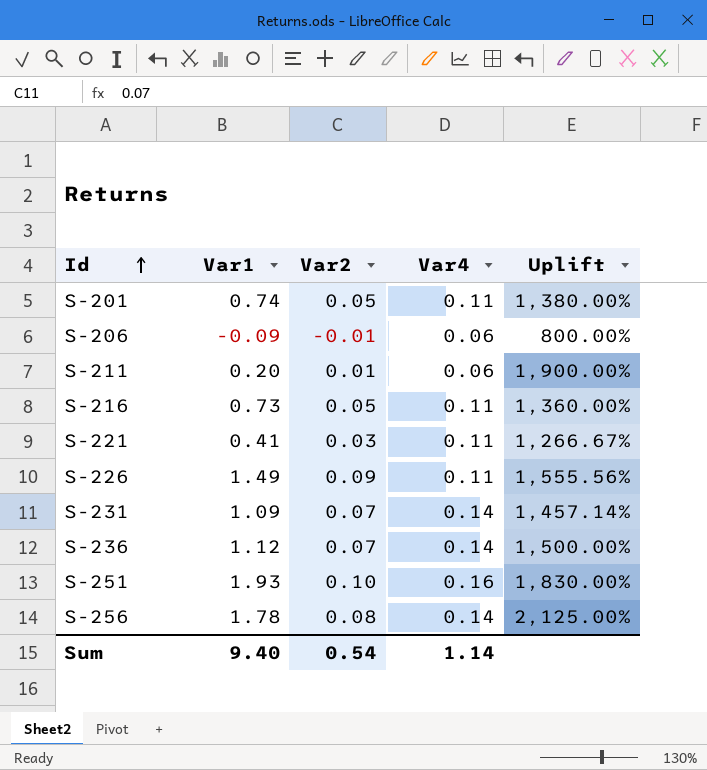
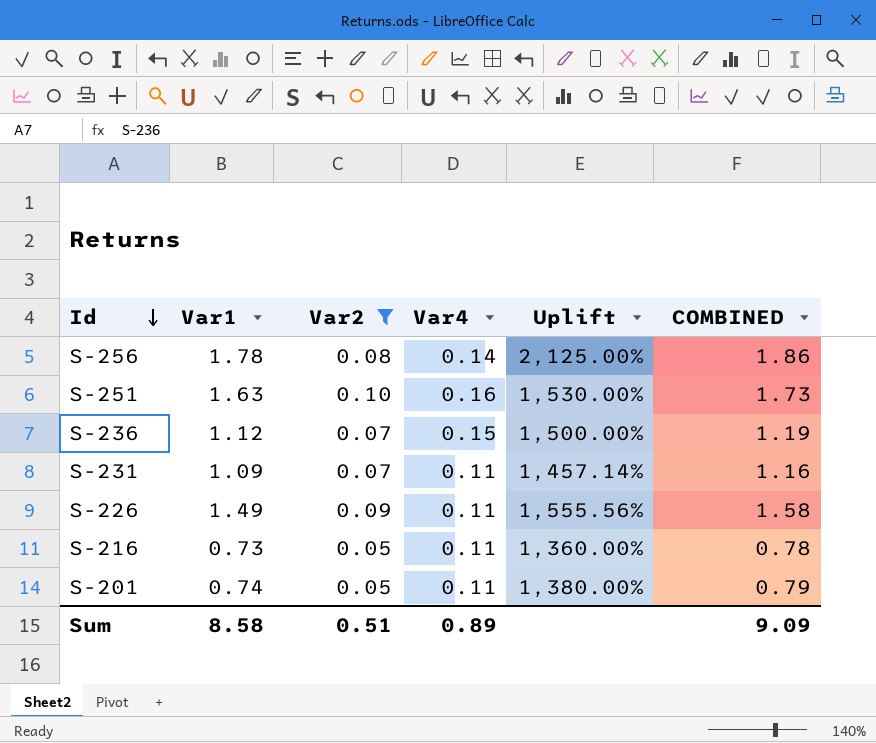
filter: none -> Var2 >= 0.05
row order: Id ascending -> Id descending
column COMBINED | formula: none -> [Var1] + [Var2]
S-251 | Var1: 1.93 -> 1.63
S-251 | Uplift: 1,830.00% -> 1,530.00%
S-236 | Var4: 0.14 -> 0.15
S-231 | Var4: 0.14 -> 0.11
Sum | Var1: 9.40 -> 8.58
Sum | Var2: 0.54 -> 0.51
Sum | Var4: 1.14 -> 0.89

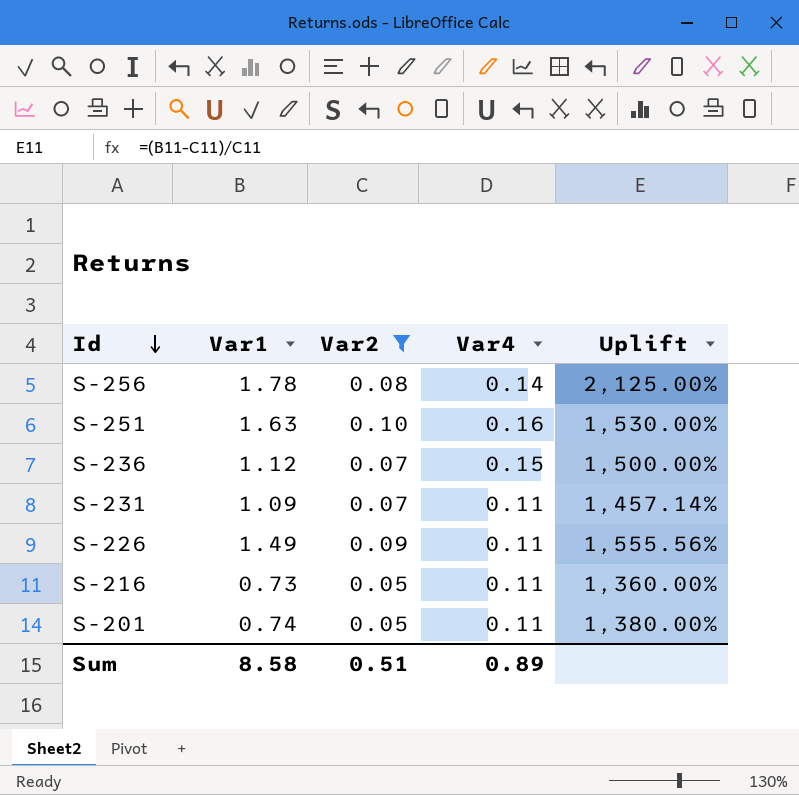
column COMBINED | formula: [Var1] + [Var2] -> none

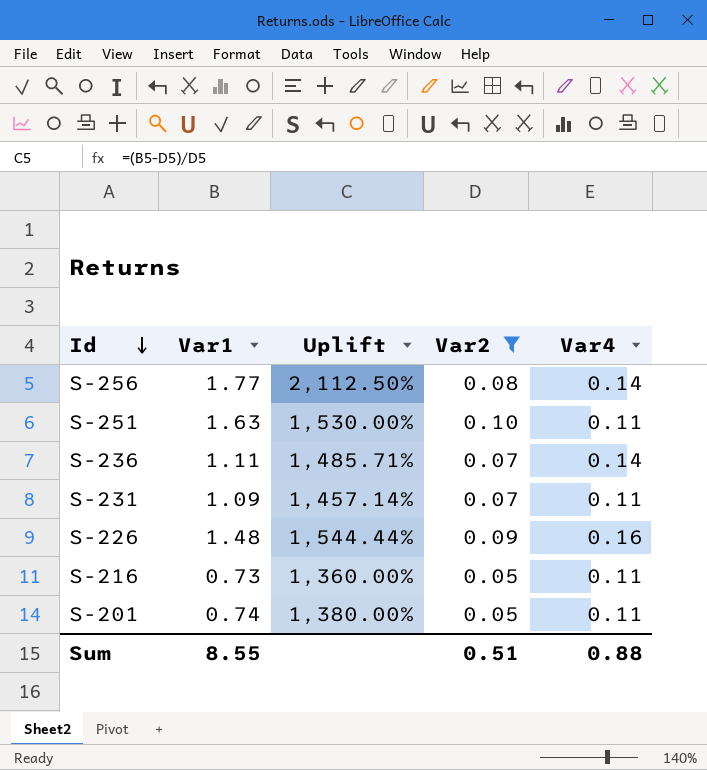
column Uplift | position: 5 -> 3
S-256 | Var1: 1.78 -> 1.77
S-256 | Uplift: 2,125.00% -> 2,112.50%
S-251 | Var4: 0.16 -> 0.11
S-236 | Var1: 1.12 -> 1.11
S-236 | Uplift: 1,500.00% -> 1,485.71%
S-236 | Var4: 0.15 -> 0.14
S-226 | Var1: 1.49 -> 1.48
S-226 | Uplift: 1,555.56% -> 1,544.44%
S-226 | Var4: 0.11 -> 0.16
Sum | Var1: 8.58 -> 8.55
Sum | Var4: 0.89 -> 0.88

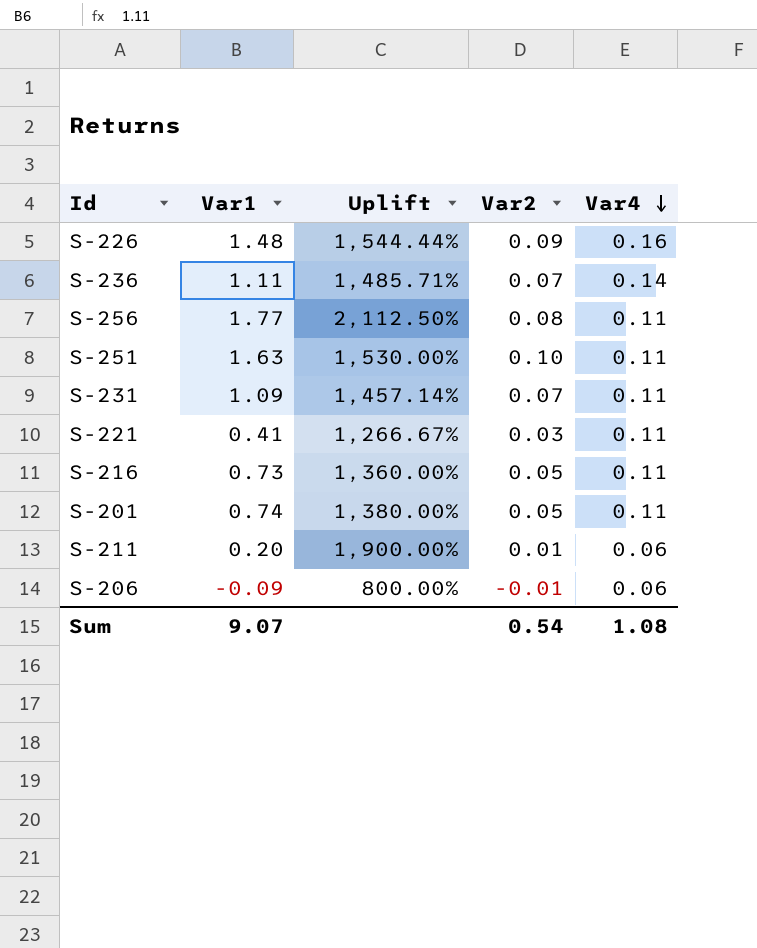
filter: Var2 >= 0.05 -> none
row order: Id descending -> Var4 descending
S-256 | Var4: 0.14 -> 0.11
Sum | Var1: 8.55 -> 9.07
Sum | Var2: 0.51 -> 0.54
Sum | Var4: 0.88 -> 1.08

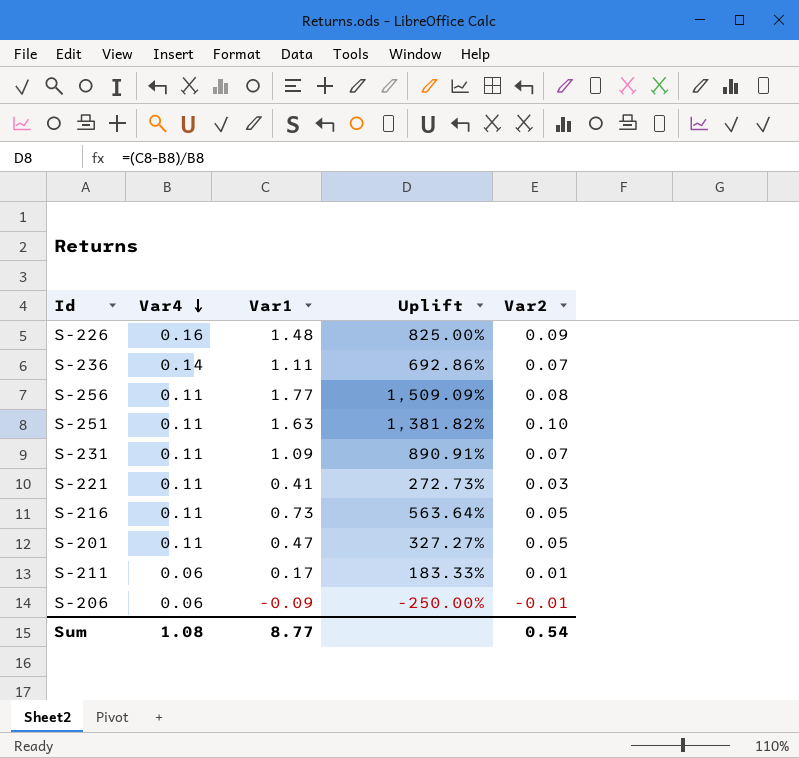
column Var4 | position: 5 -> 2
column Uplift | formula: ([Var1] - [Var2]) / [Var2] -> ([Var1] - [Var4]) / [Var4]
S-201 | Var1: 0.74 -> 0.47
S-211 | Var1: 0.20 -> 0.17
Sum | Var1: 9.07 -> 8.77

